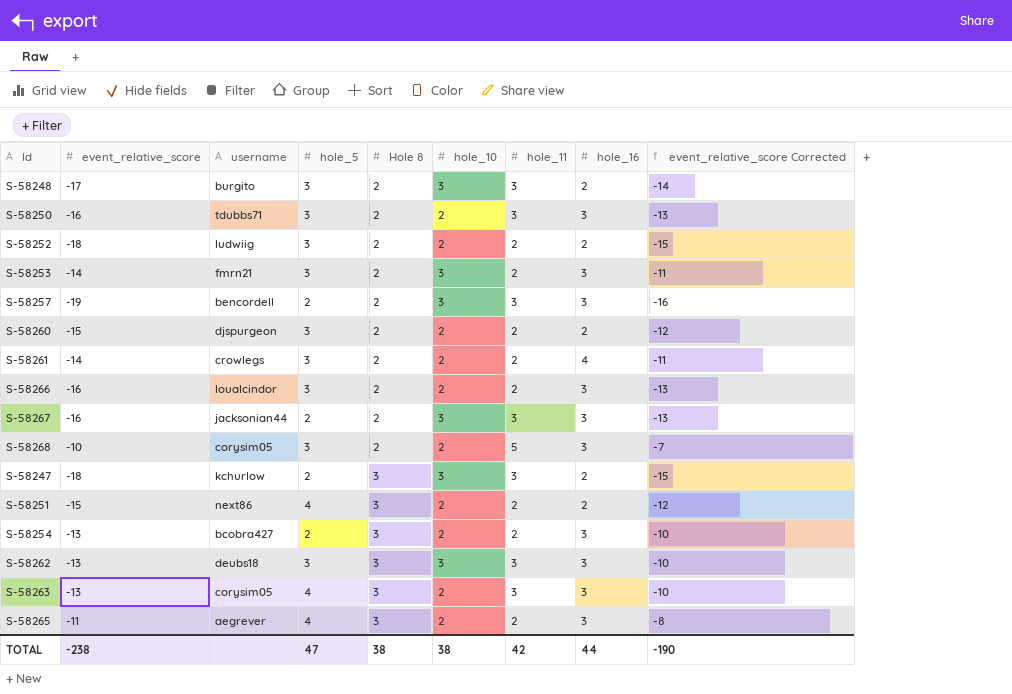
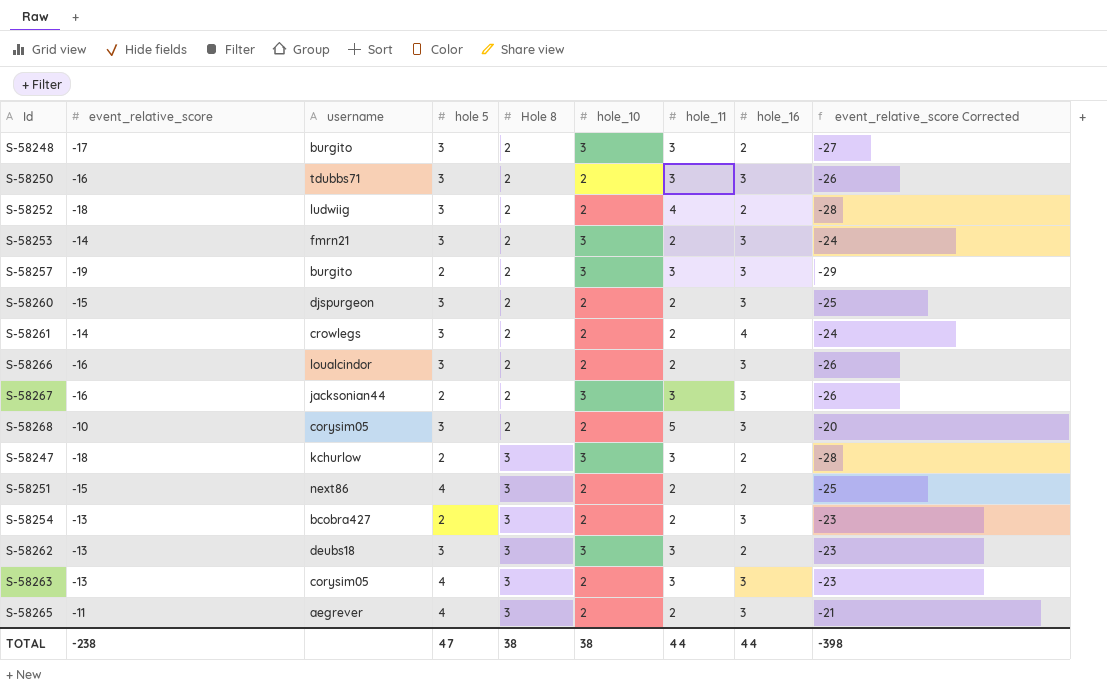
column name: hole_5 -> hole 5
column event_relative_score Corrected | formula: [event_relative_score] + 3 -> [event_relative_score] - 10
S-58252 | hole_11: 2 -> 4
S-58257 | username: bencordell -> burgito
S-58260 | hole_16: 2 -> 3
S-58262 | hole_16: 3 -> 2
TOTAL | hole_11: 42 -> 44
TOTAL | event_relative_score Corrected: -190 -> -398

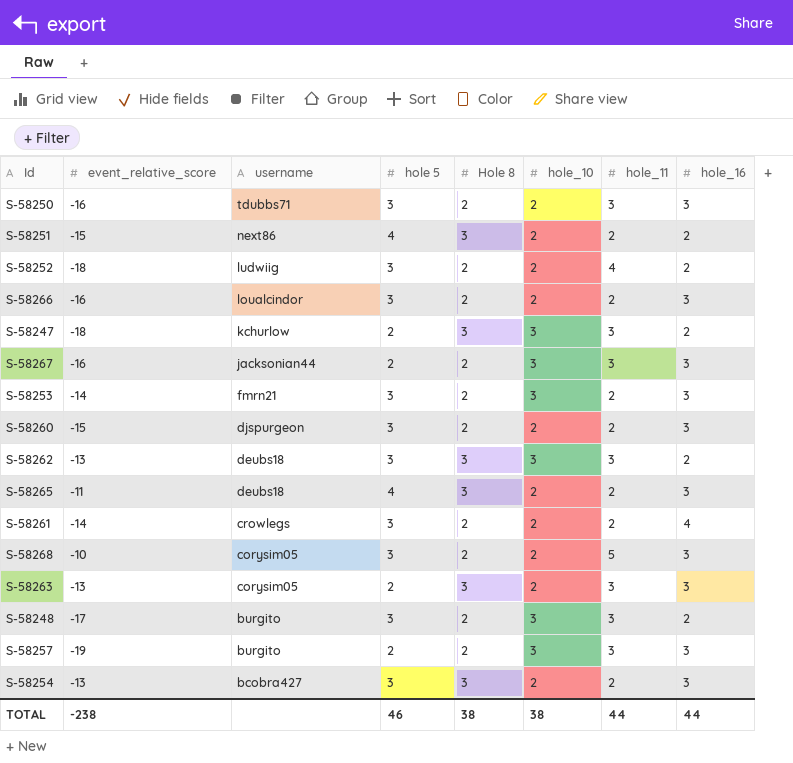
row order: Hole 8 ascending -> username descending
column event_relative_score Corrected | formula: [event_relative_score] - 10 -> none
S-58265 | username: aegrever -> deubs18
S-58263 | hole 5: 4 -> 2
S-58254 | hole 5: 2 -> 3
TOTAL | hole 5: 47 -> 46

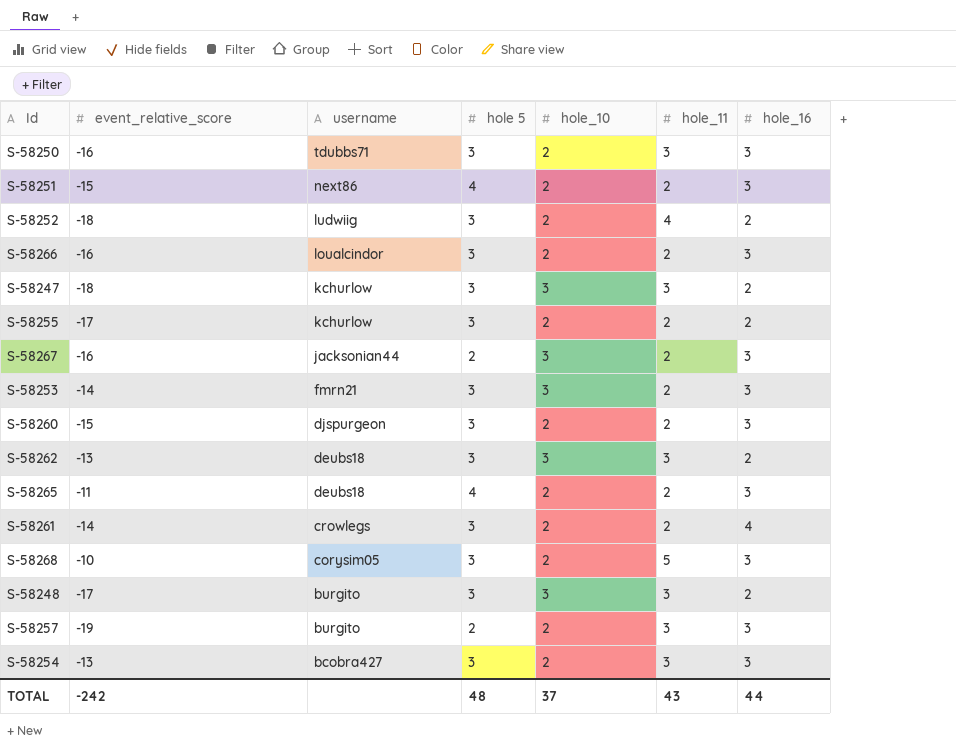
column Hole 8 | position: 5 -> none
row S-58263: -13 | corysim05 | 2 | 3 | 2 | 3 | 3 -> none
S-58251 | hole_16: 2 -> 3
S-58247 | hole 5: 2 -> 3
row S-58255: none -> -17 | kchurlow | 3 | 2 | 2 | 2
S-58267 | hole_11: 3 -> 2
S-58257 | hole_10: 3 -> 2
S-58254 | hole_11: 2 -> 3
TOTAL | event_relative_score: -238 -> -242
TOTAL | hole 5: 46 -> 48
TOTAL | hole_10: 38 -> 37
TOTAL | hole_11: 44 -> 43

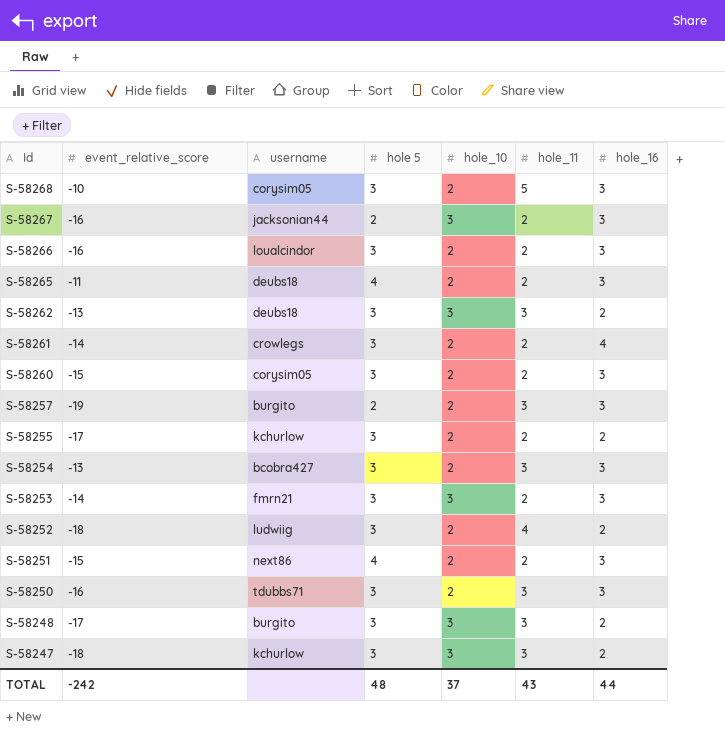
row order: username descending -> Id descending
S-58260 | username: djspurgeon -> corysim05

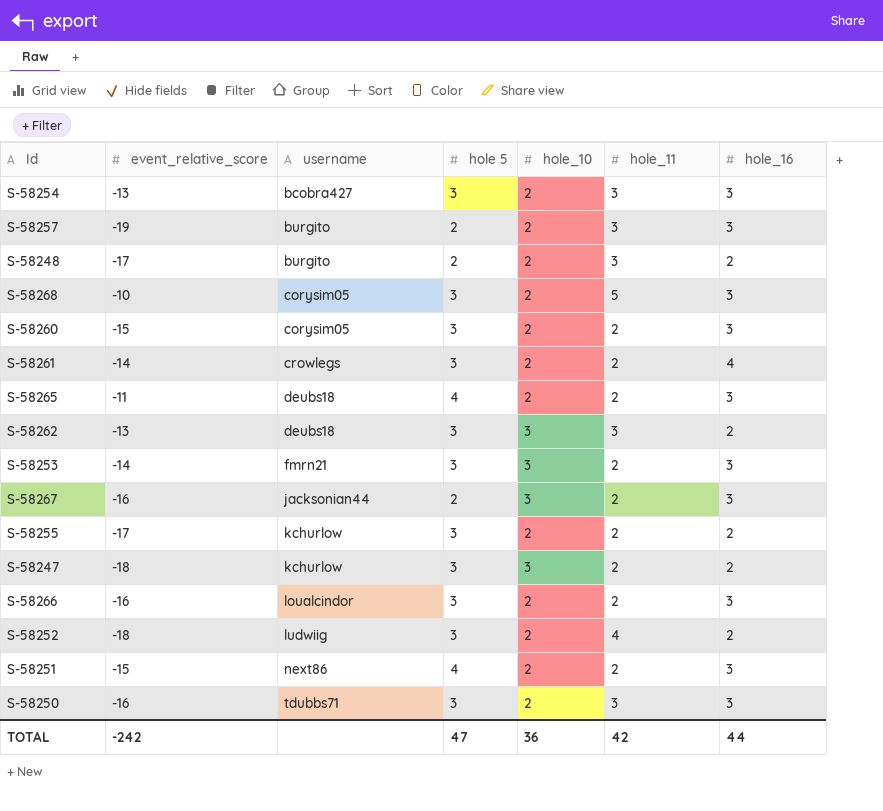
row order: Id descending -> username ascending
S-58248 | hole 5: 3 -> 2
S-58248 | hole_10: 3 -> 2
S-58247 | hole_11: 3 -> 2
TOTAL | hole 5: 48 -> 47
TOTAL | hole_10: 37 -> 36
TOTAL | hole_11: 43 -> 42

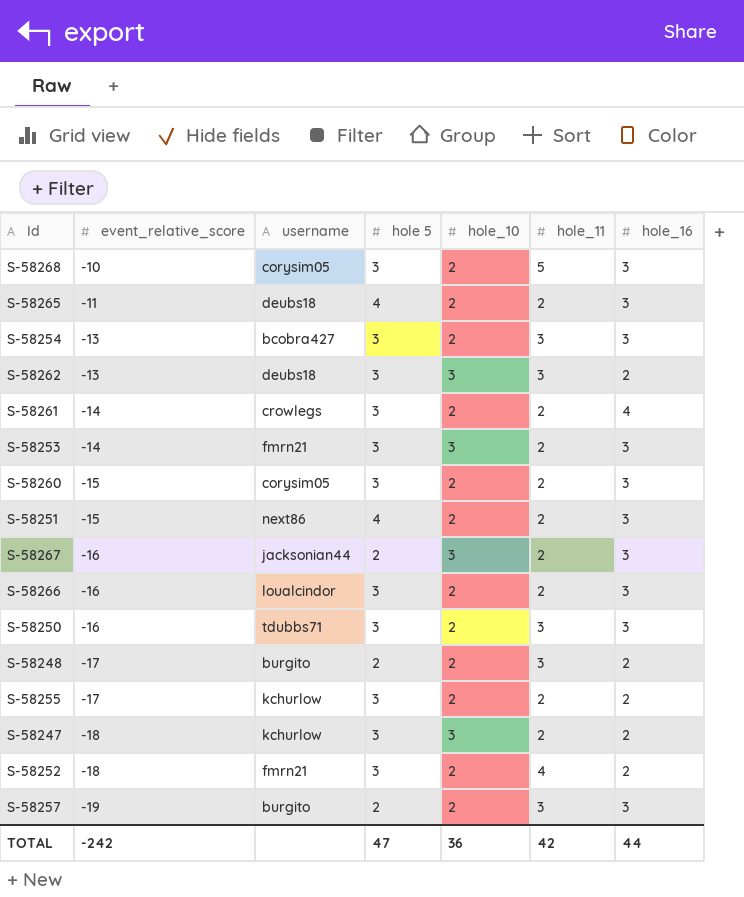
row order: username ascending -> event_relative_score descending
S-58252 | username: ludwiig -> fmrn21

